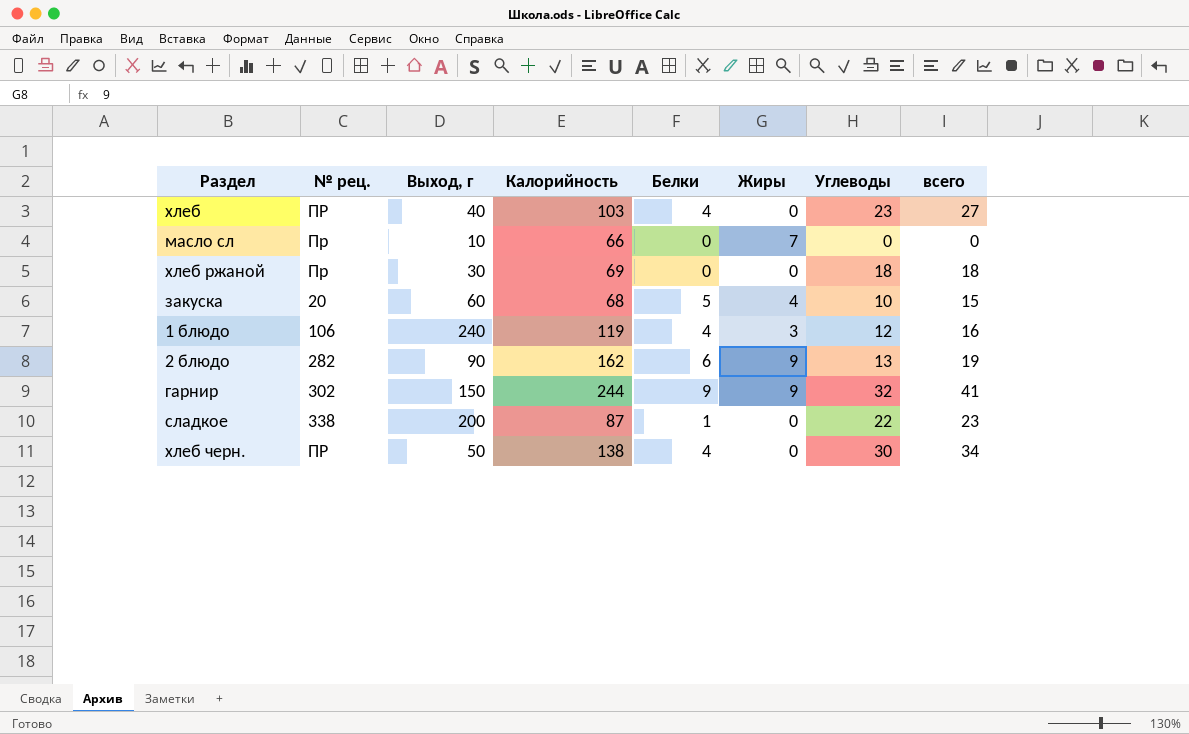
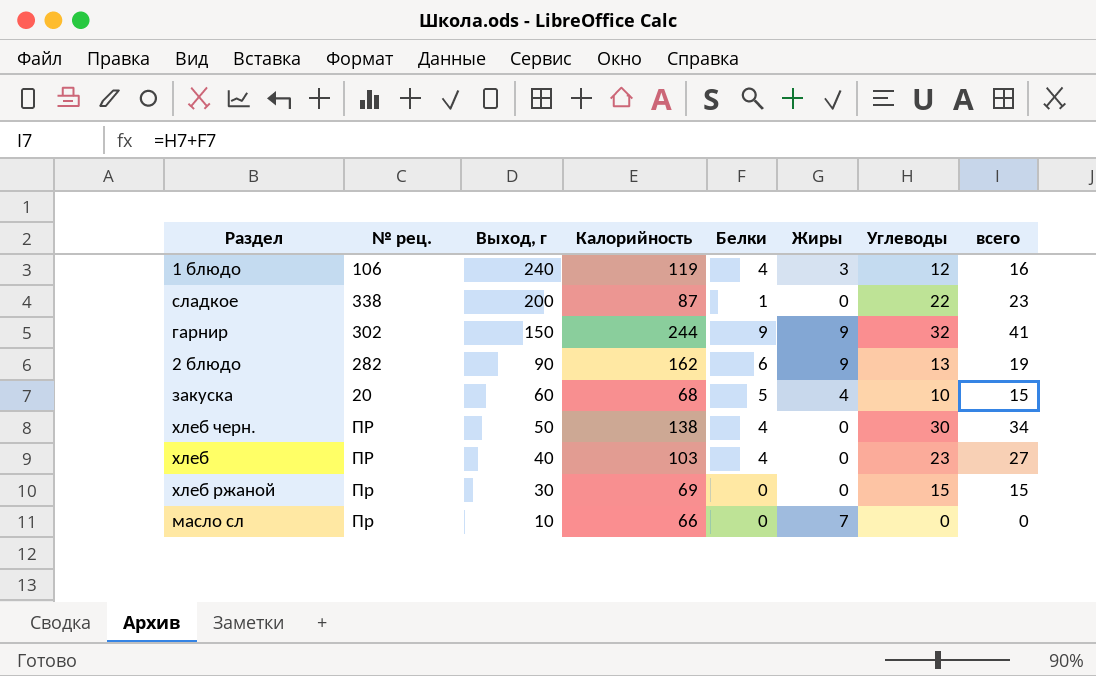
row order: none -> Выход, г descending
хлеб ржаной | Углеводы: 18 -> 15
хлеб ржаной | всего: 18 -> 15

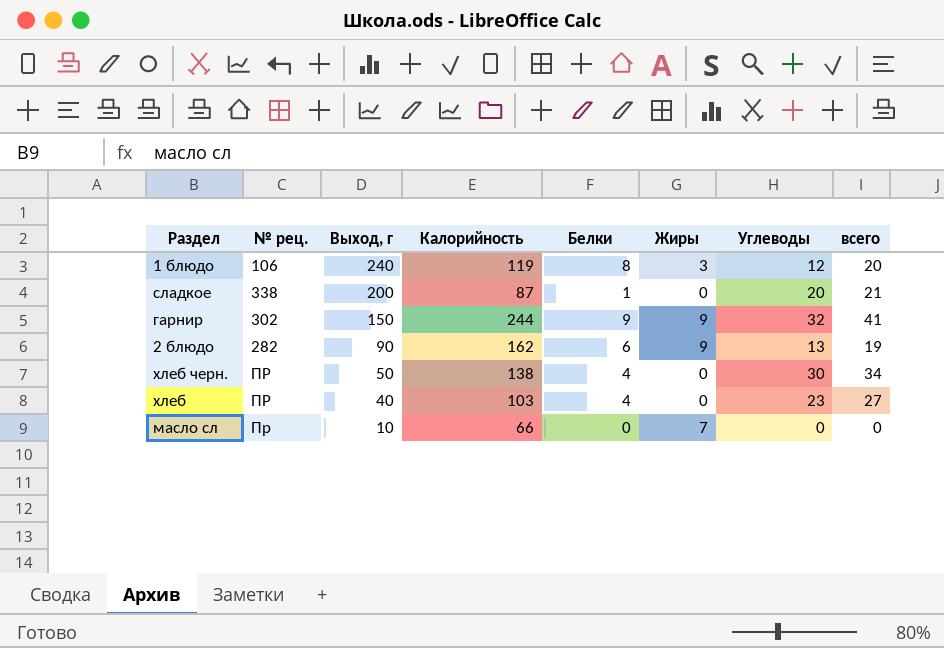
row закуска: 20 | 60 | 68 | 5 | 4 | 10 | 15 -> none
row хлеб ржаной: Пр | 30 | 69 | 0 | 0 | 15 | 15 -> none
1 блюдо | Белки: 4 -> 8
1 блюдо | всего: 16 -> 20
сладкое | Углеводы: 22 -> 20
сладкое | всего: 23 -> 21

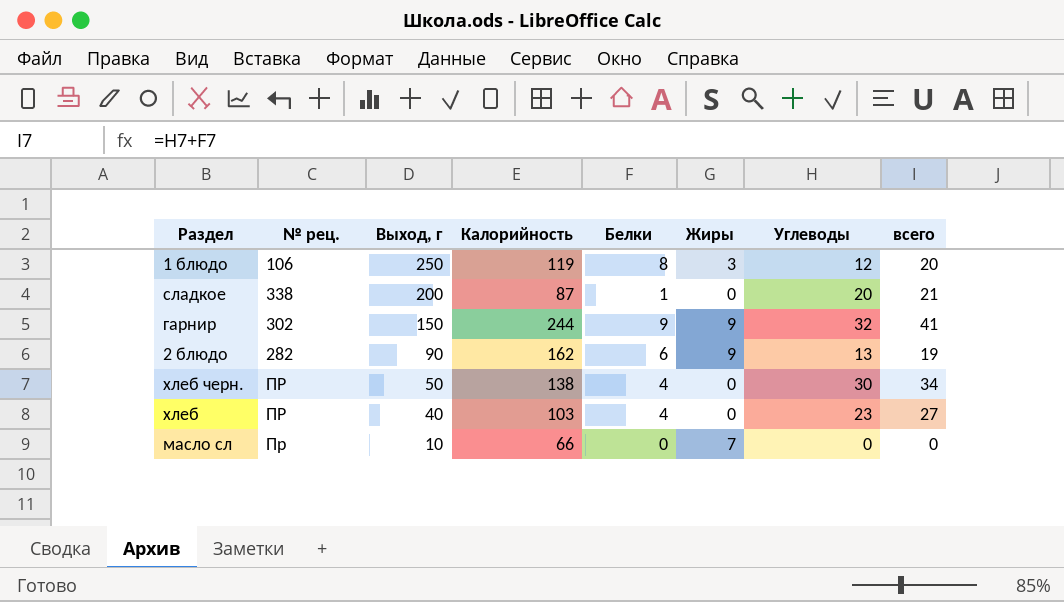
1 блюдо | Выход, г: 240 -> 250

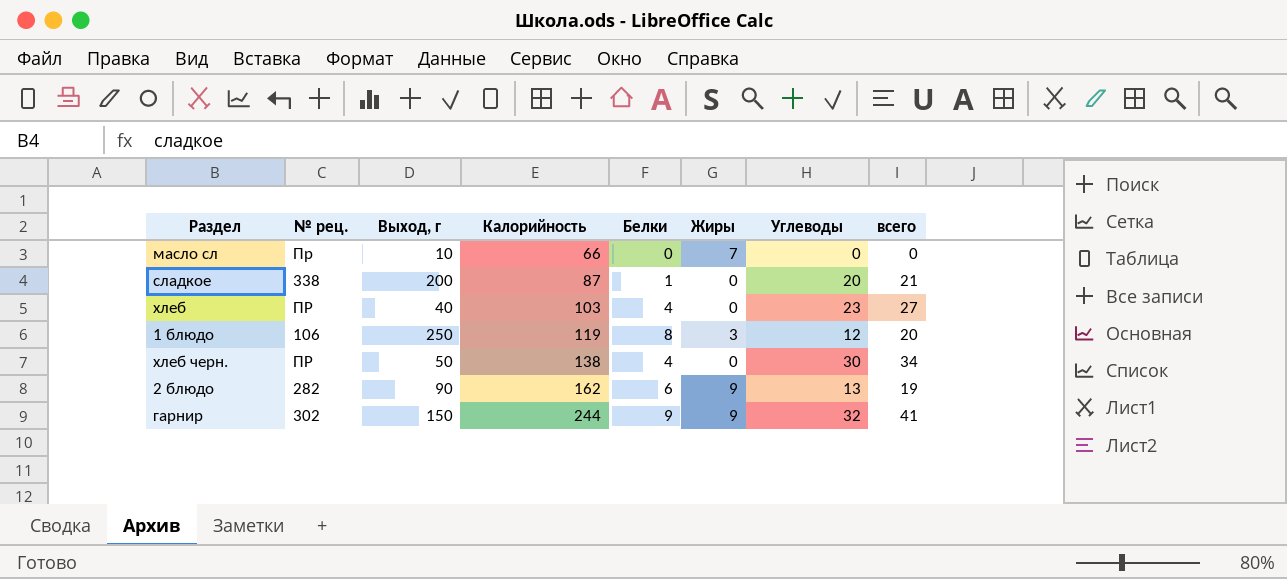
row order: Выход, г descending -> Калорийность ascending

